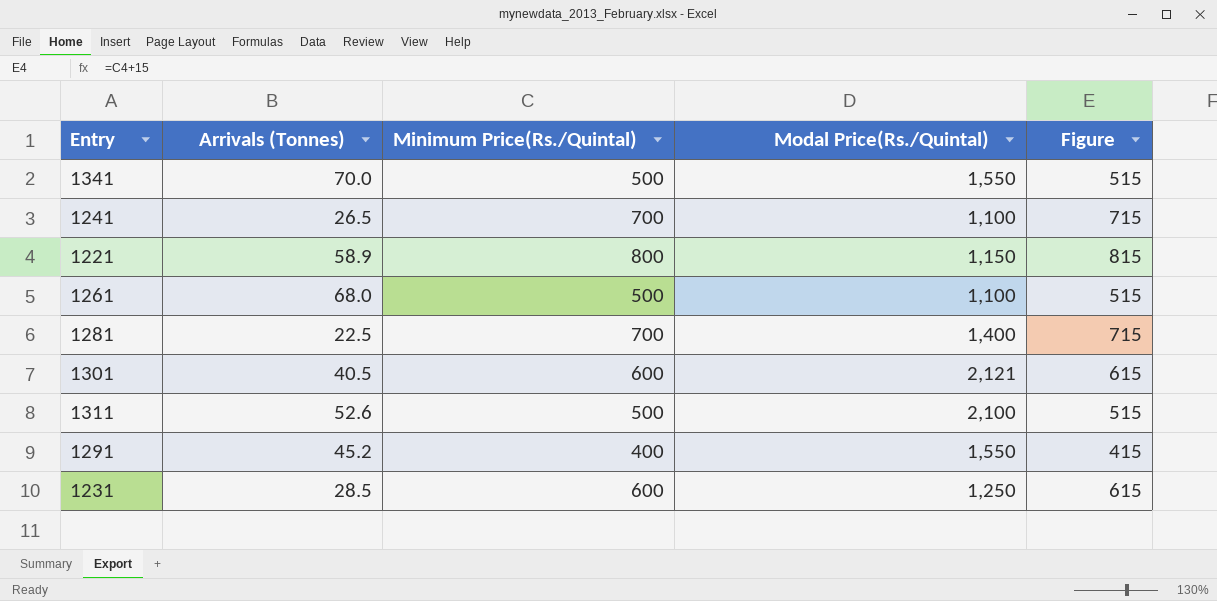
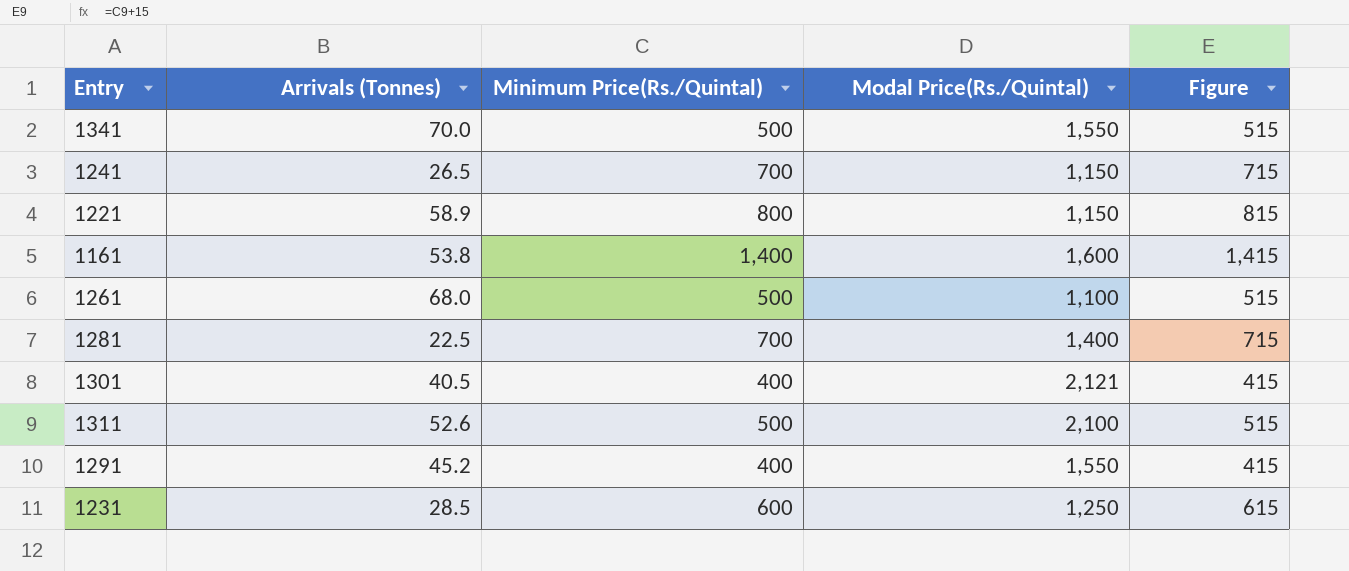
1241 | Modal Price(Rs./Quintal): 1,100 -> 1,150
row 1161: none -> 53.8 | 1,400 | 1,600 | 1,415
1301 | Minimum Price(Rs./Quintal): 600 -> 400
1301 | Figure: 615 -> 415

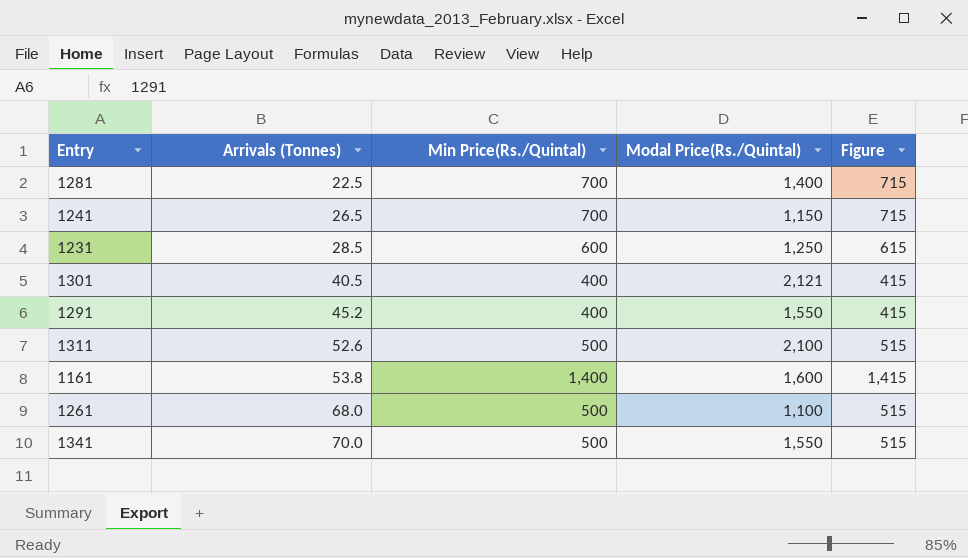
row order: none -> Arrivals (Tonnes) ascending
column name: Minimum Price(Rs./Quintal) -> Min Price(Rs./Quintal)
row 1221: 58.9 | 800 | 1,150 | 815 -> none

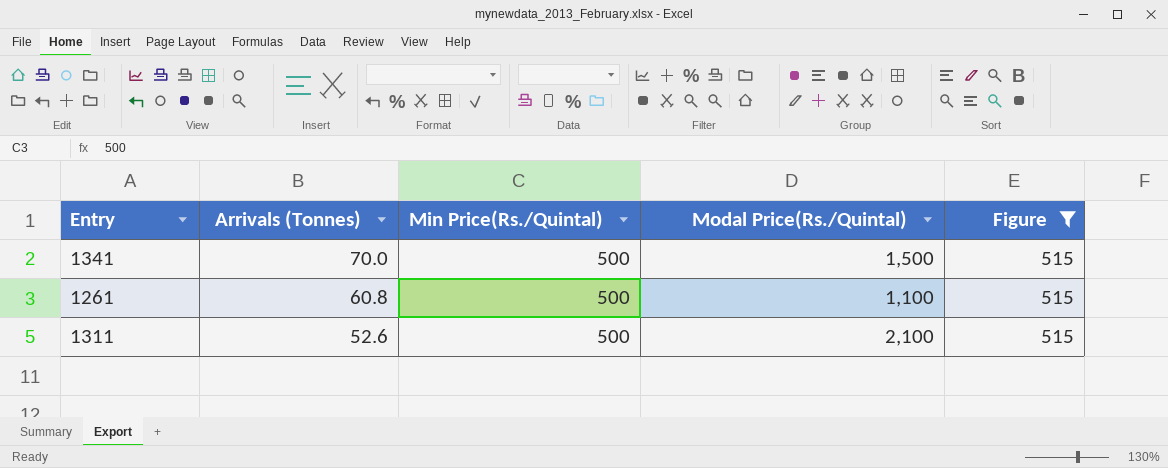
filter: none -> Figure = 515
row order: Arrivals (Tonnes) ascending -> Arrivals (Tonnes) descending
1341 | Modal Price(Rs./Quintal): 1,550 -> 1,500
1261 | Arrivals (Tonnes): 68.0 -> 60.8

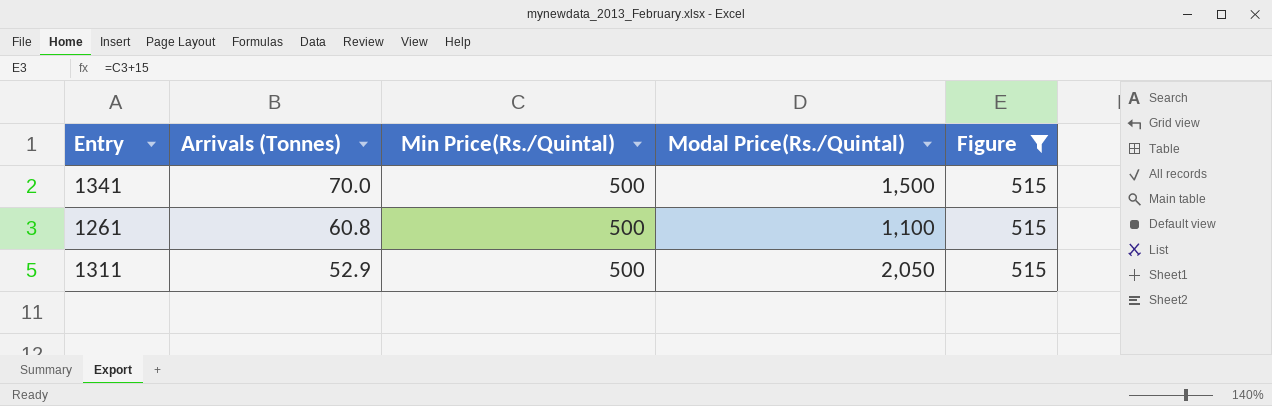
1311 | Arrivals (Tonnes): 52.6 -> 52.9
1311 | Modal Price(Rs./Quintal): 2,100 -> 2,050

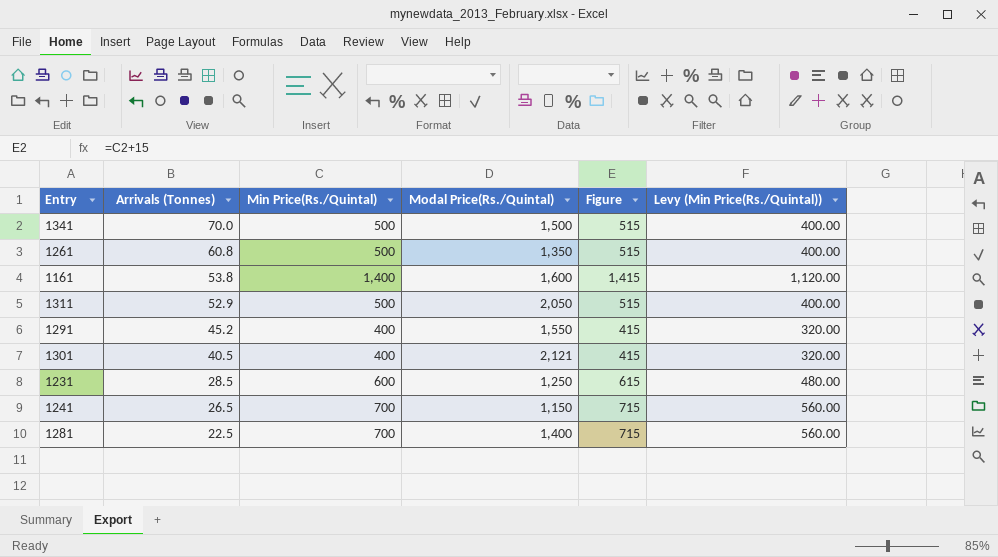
filter: Figure = 515 -> none
column Levy (Min Price(Rs./Quintal)) | formula: none -> [Min Price(Rs./Quintal)] * 0.8
1261 | Modal Price(Rs./Quintal): 1,100 -> 1,350

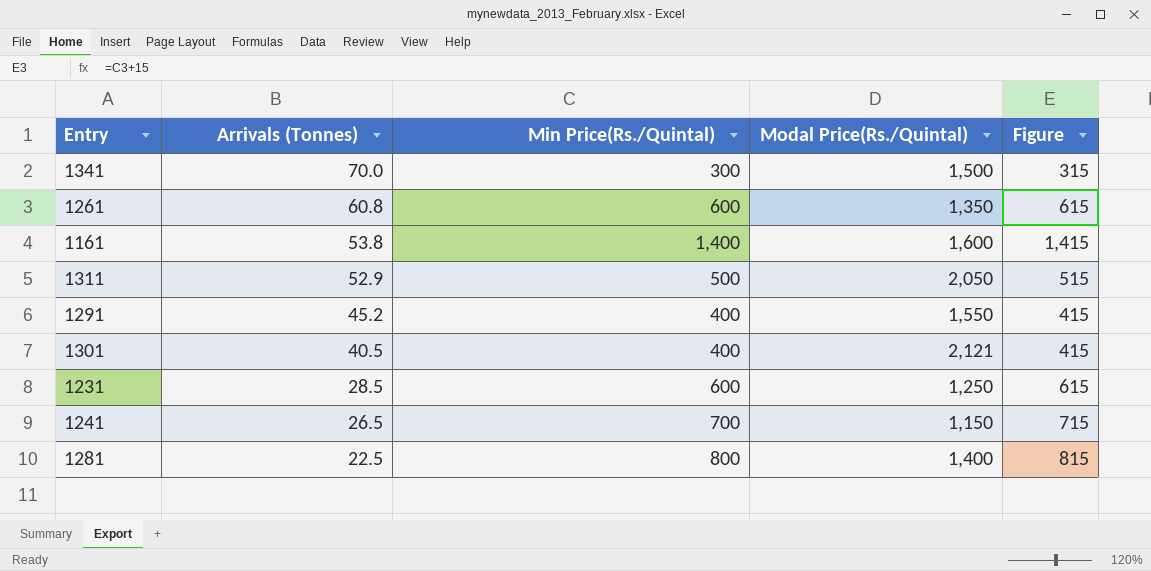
column Levy (Min Price(Rs./Quintal)) | formula: [Min Price(Rs./Quintal)] * 0.8 -> none
1341 | Min Price(Rs./Quintal): 500 -> 300
1341 | Figure: 515 -> 315
1261 | Min Price(Rs./Quintal): 500 -> 600
1261 | Figure: 515 -> 615
1281 | Min Price(Rs./Quintal): 700 -> 800
1281 | Figure: 715 -> 815

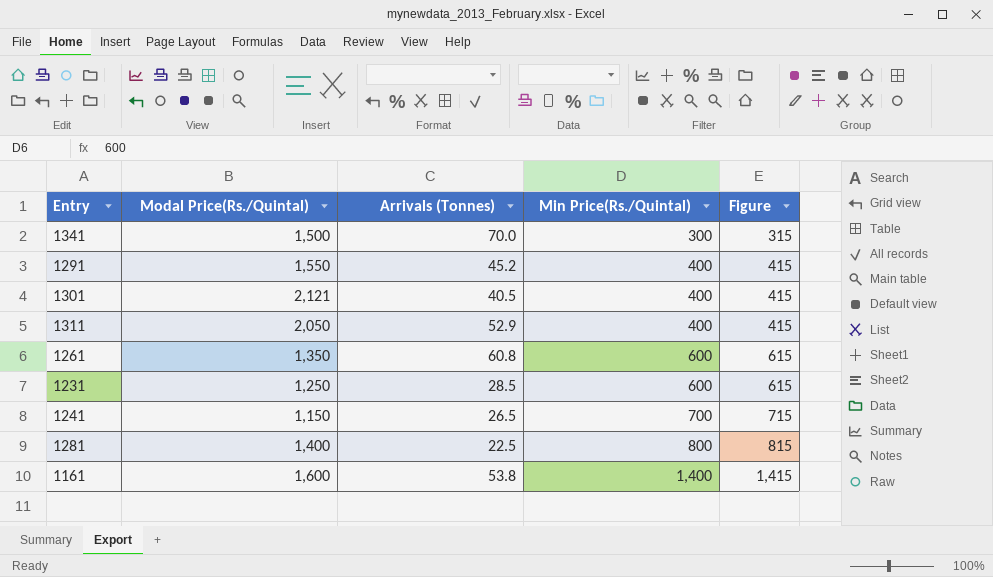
row order: Arrivals (Tonnes) descending -> Min Price(Rs./Quintal) ascending
column Modal Price(Rs./Quintal) | position: 4 -> 2
1311 | Min Price(Rs./Quintal): 500 -> 400
1311 | Figure: 515 -> 415

